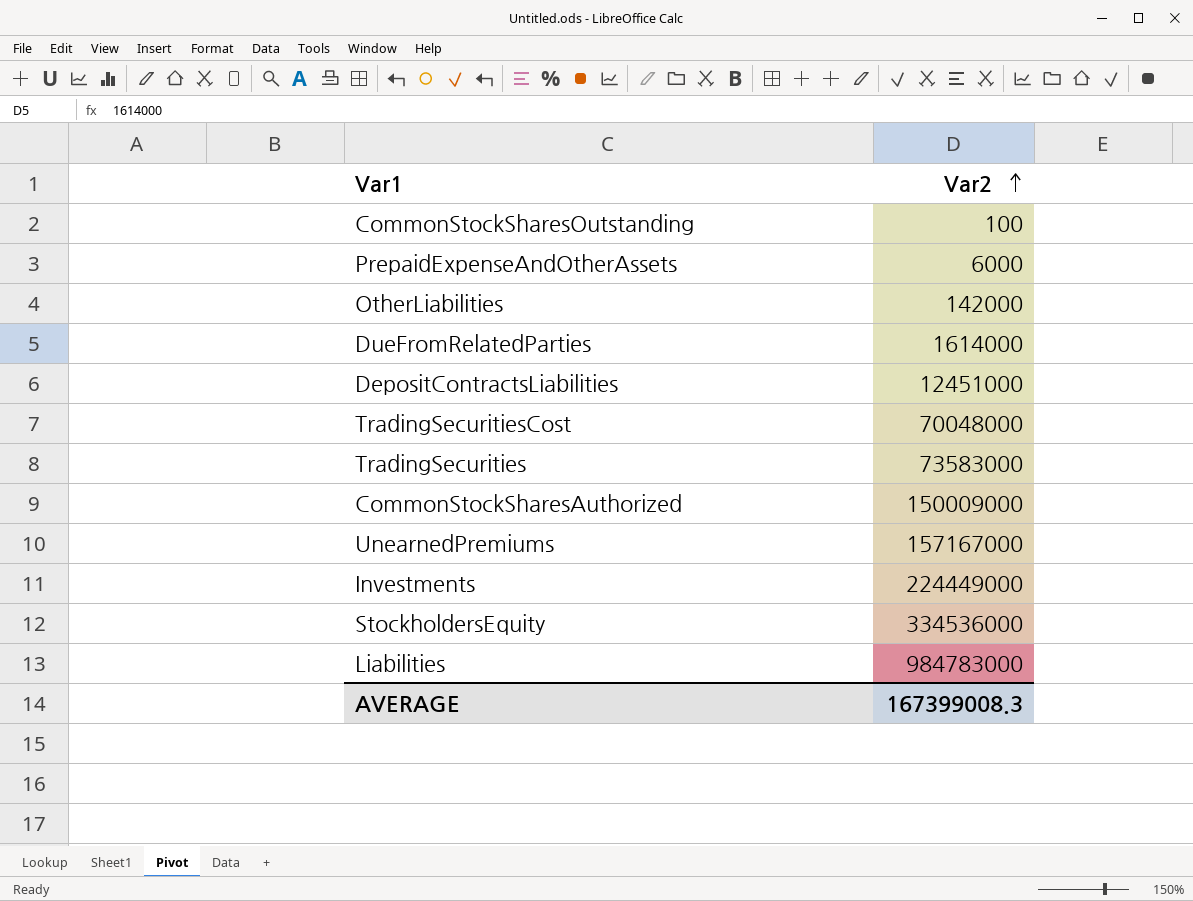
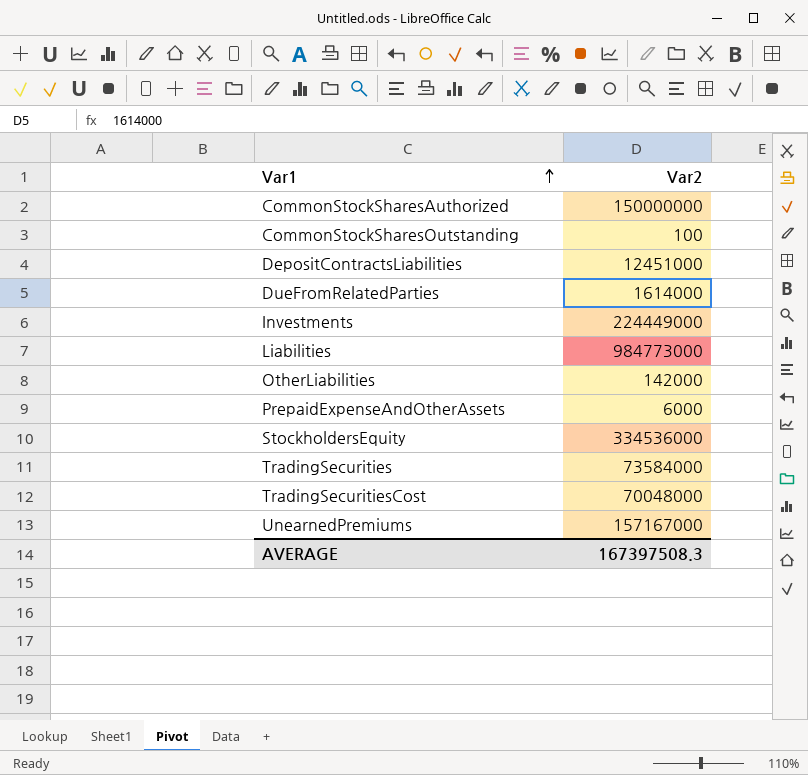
row order: Var2 ascending -> Var1 ascending
CommonStockSharesAuthorized | Var2: 150009000 -> 150000000
Liabilities | Var2: 984783000 -> 984773000
TradingSecurities | Var2: 73583000 -> 73584000
AVERAGE | Var2: 167399008.3 -> 167397508.3

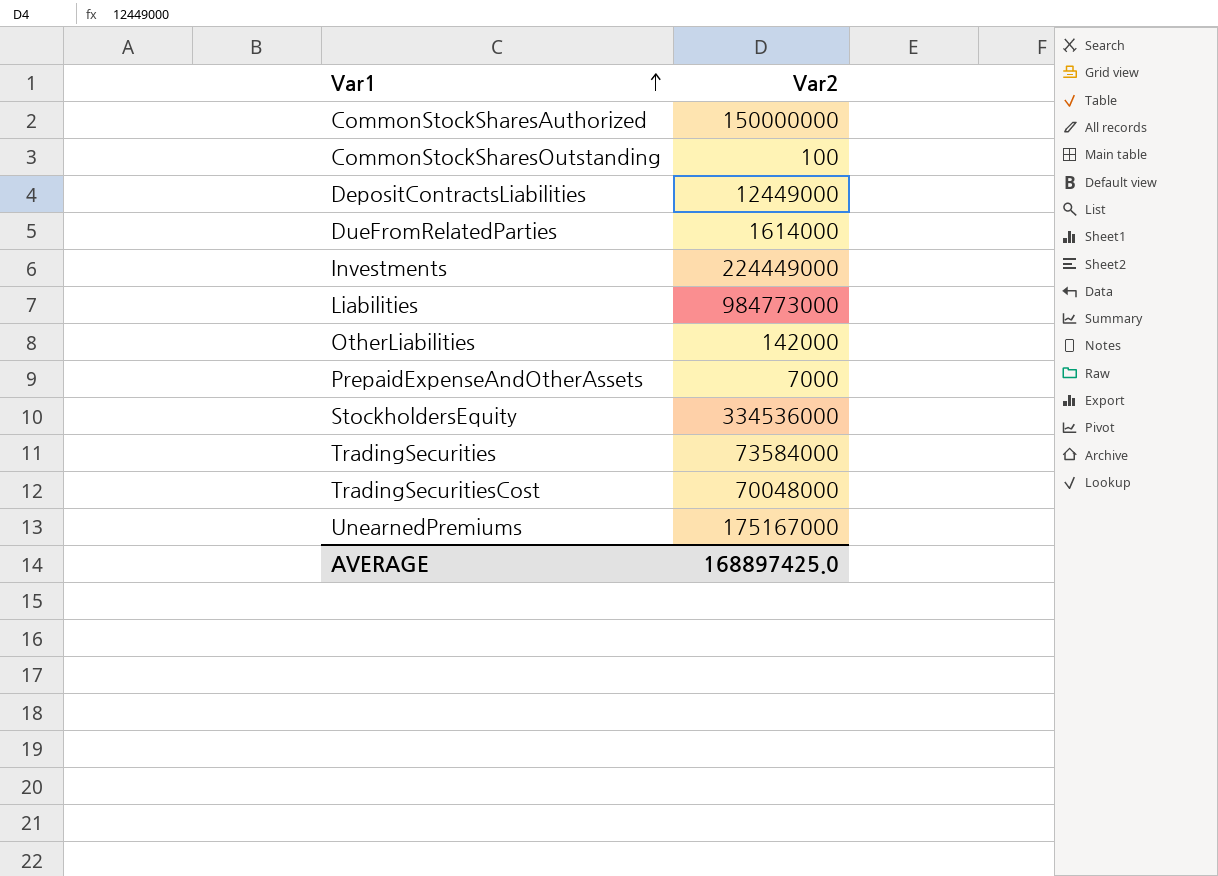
DepositContractsLiabilities | Var2: 12451000 -> 12449000
PrepaidExpenseAndOtherAssets | Var2: 6000 -> 7000
UnearnedPremiums | Var2: 157167000 -> 175167000
AVERAGE | Var2: 167397508.3 -> 168897425.0

